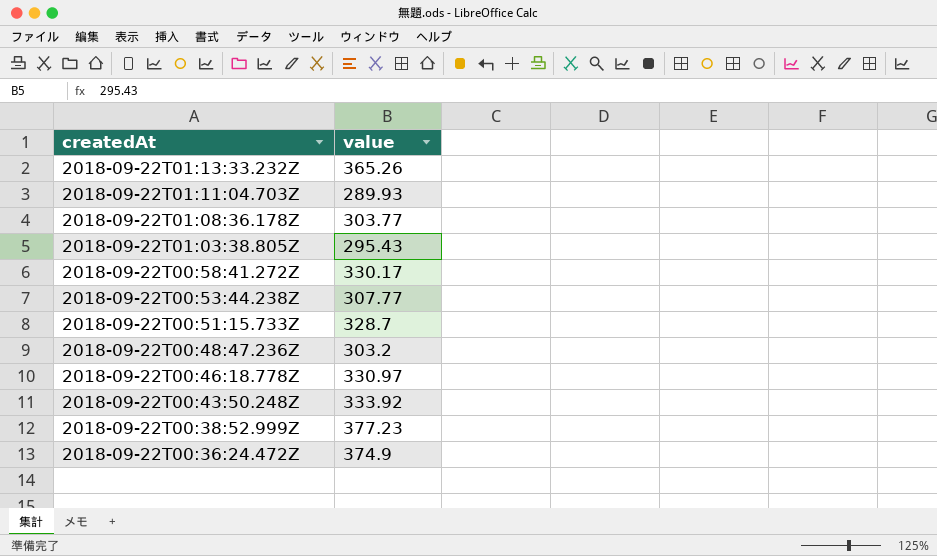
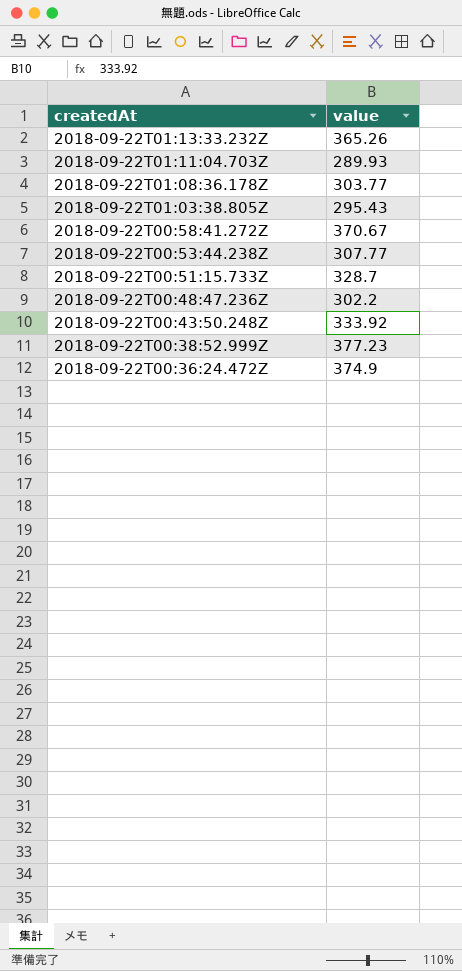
row 2018-09-22T00:46:18.778Z: 330.97 -> none
2018-09-22T00:58:41.272Z | value: 330.17 -> 370.67
2018-09-22T00:48:47.236Z | value: 303.2 -> 302.2

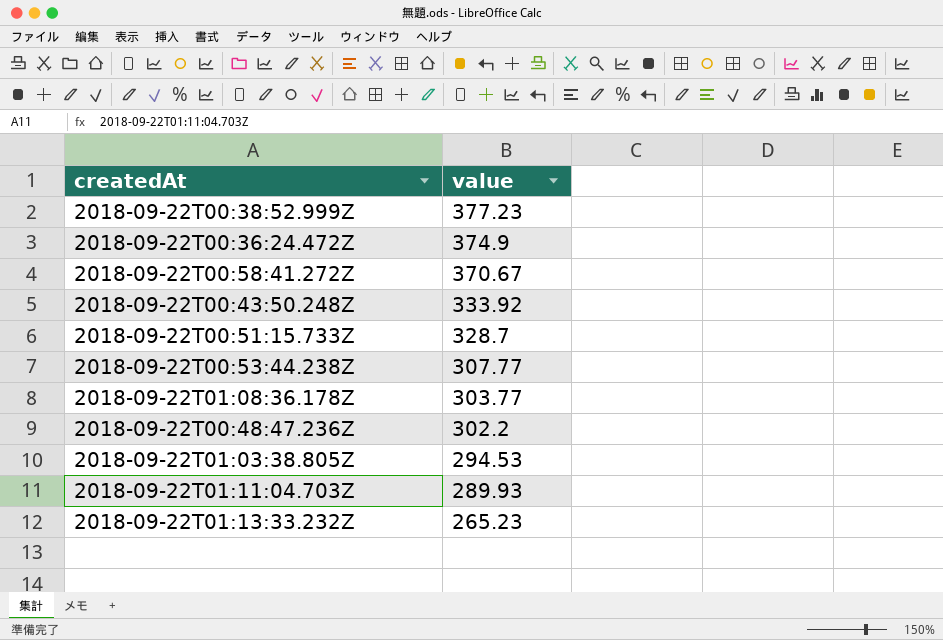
row order: createdAt descending -> value descending
2018-09-22T01:03:38.805Z | value: 295.43 -> 294.53
2018-09-22T01:13:33.232Z | value: 365.26 -> 265.23

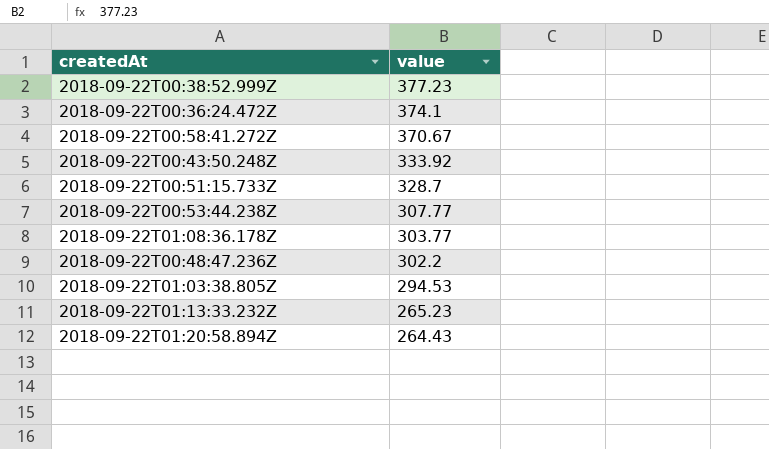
row 2018-09-22T01:11:04.703Z: 289.93 -> none
2018-09-22T00:36:24.472Z | value: 374.9 -> 374.1
row 2018-09-22T01:20:58.894Z: none -> 264.43

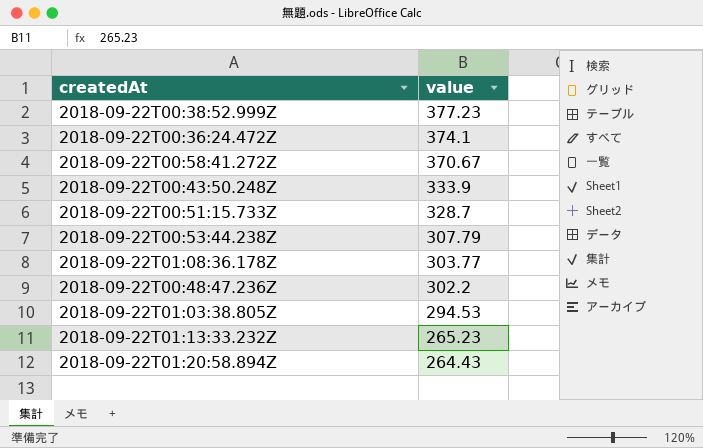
2018-09-22T00:43:50.248Z | value: 333.92 -> 333.9
2018-09-22T00:53:44.238Z | value: 307.77 -> 307.79

